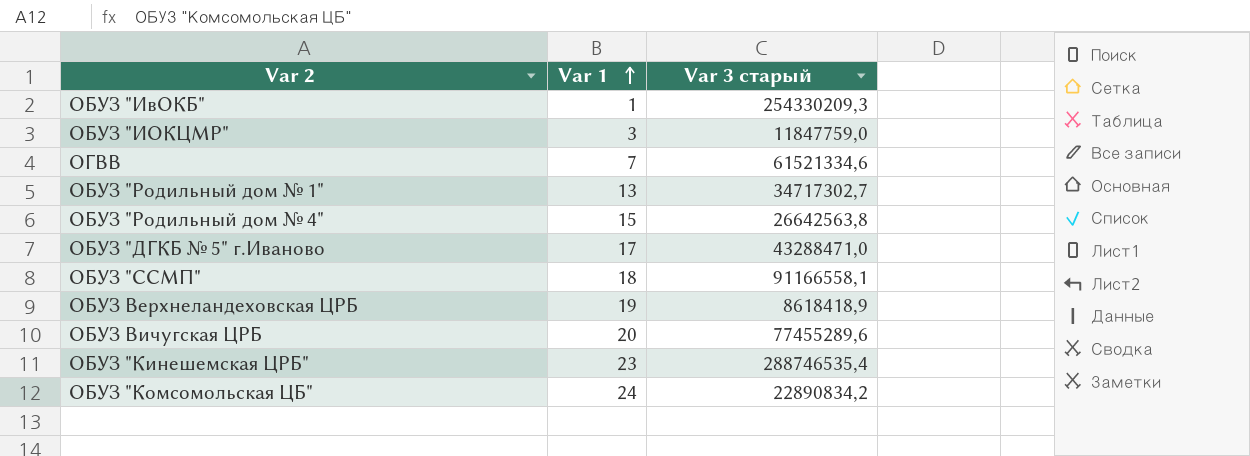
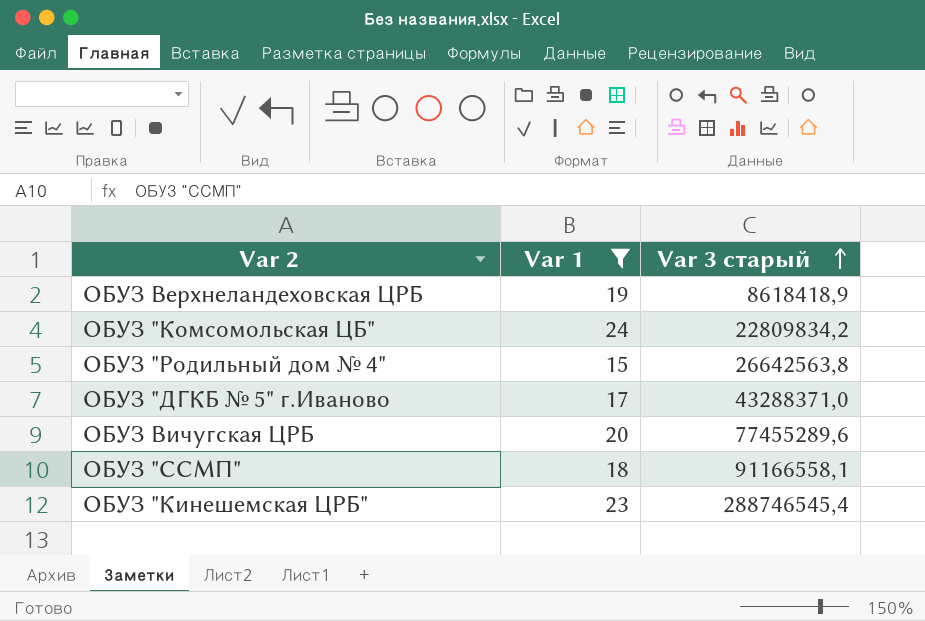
filter: none -> Var 1 >= 15
row order: Var 1 ascending -> Var 3 старый ascending
ОБУЗ "Комсомольская ЦБ" | Var 3 старый: 22890834,2 -> 22809834,2
ОБУЗ "ДГКБ № 5" г.Иваново | Var 3 старый: 43288471,0 -> 43288371,0
ОБУЗ "Кинешемская ЦРБ" | Var 3 старый: 288746535,4 -> 288746545,4

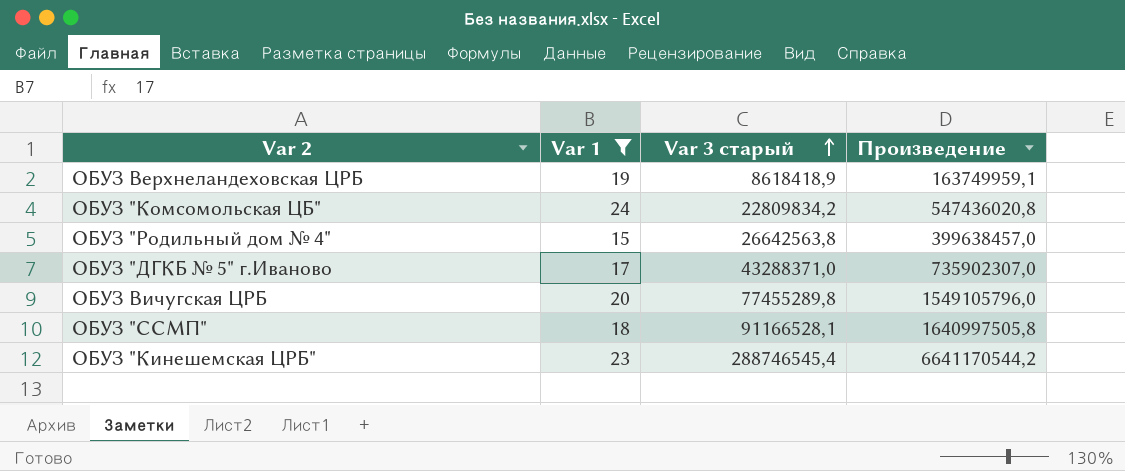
column Произведение | formula: none -> [Var 1] * [Var 3 старый]
ОБУЗ Вичугская ЦРБ | Var 3 старый: 77455289,6 -> 77455289,8
ОБУЗ "ССМП" | Var 3 старый: 91166558,1 -> 91166528,1

